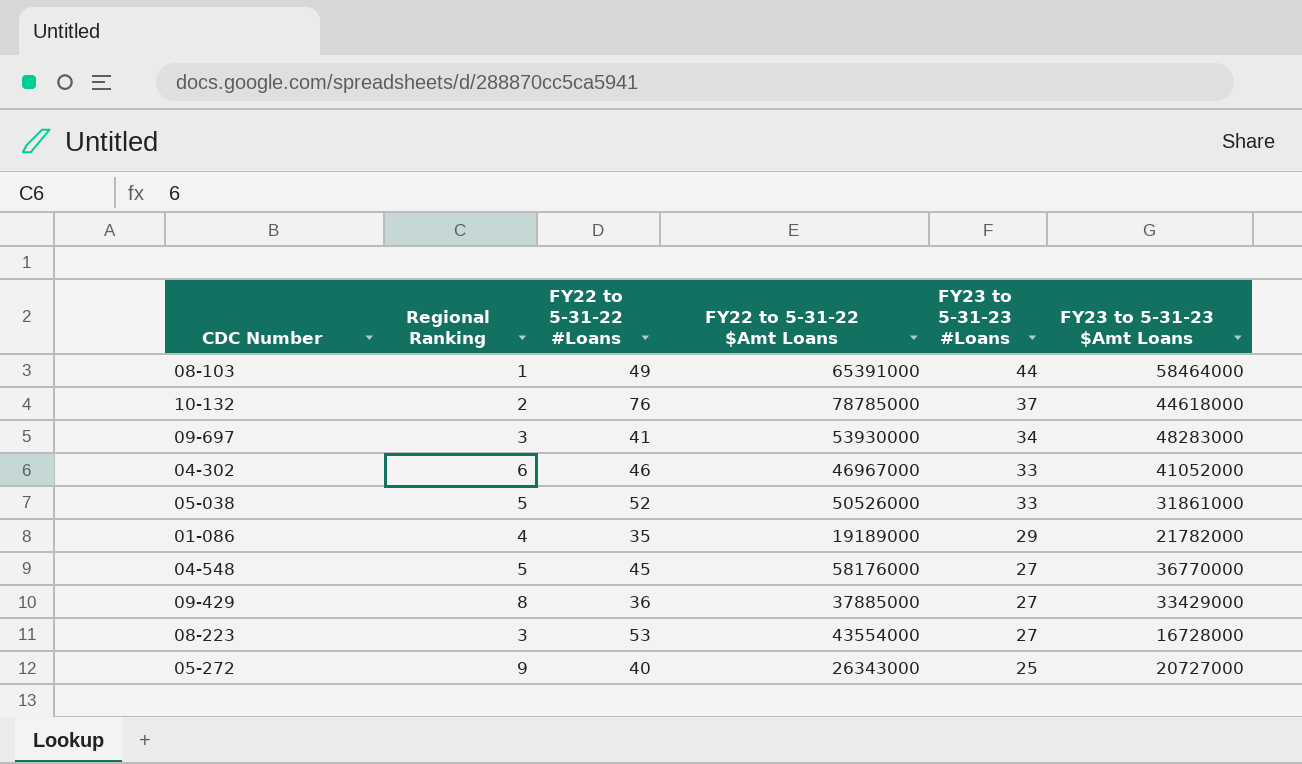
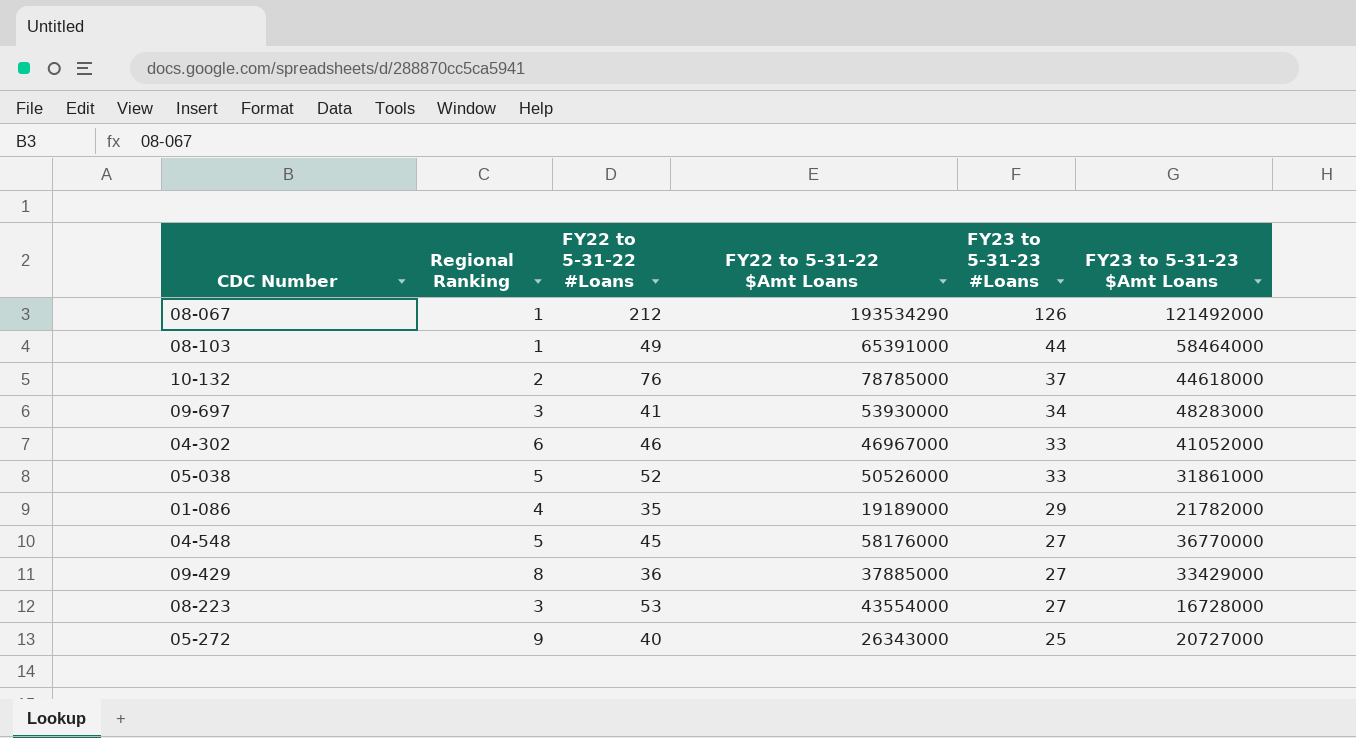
row 08-067: none -> 1 | 212 | 193534290 | 126 | 121492000

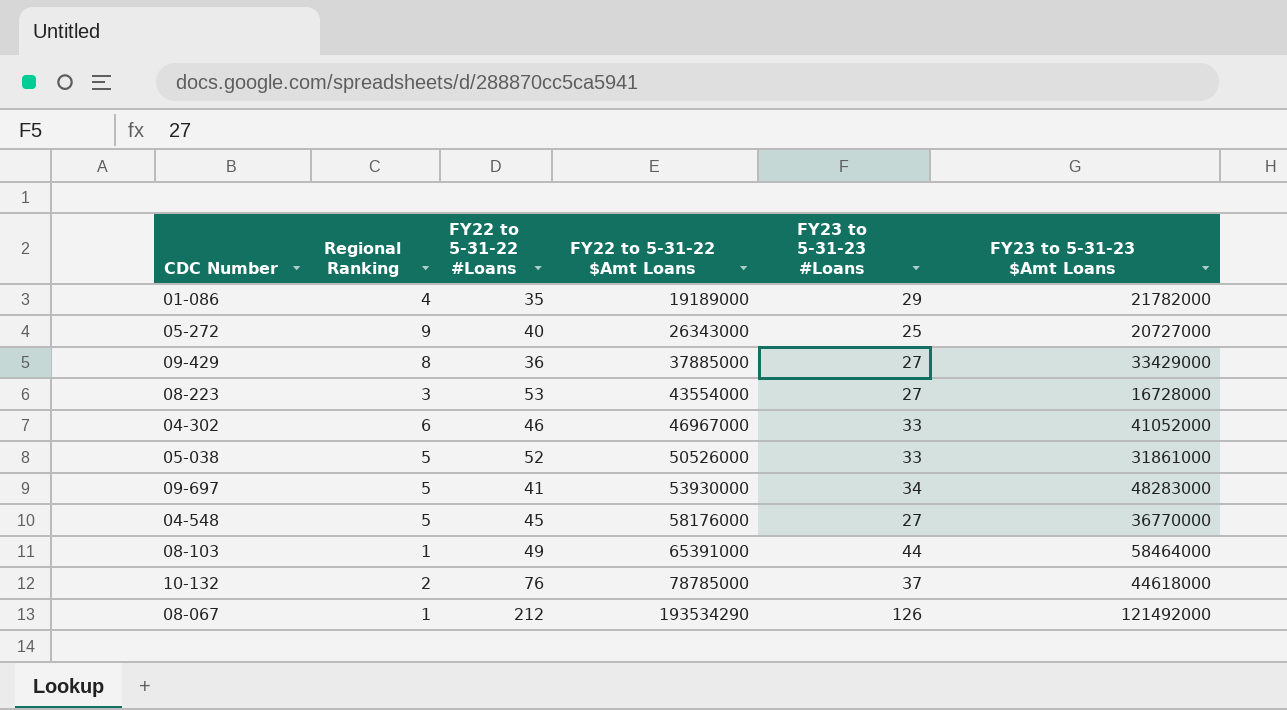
row order: FY23 to 5-31-23 #Loans descending -> FY22 to 5-31-22 $Amt Loans ascending
09-697 | Regional Ranking: 3 -> 5

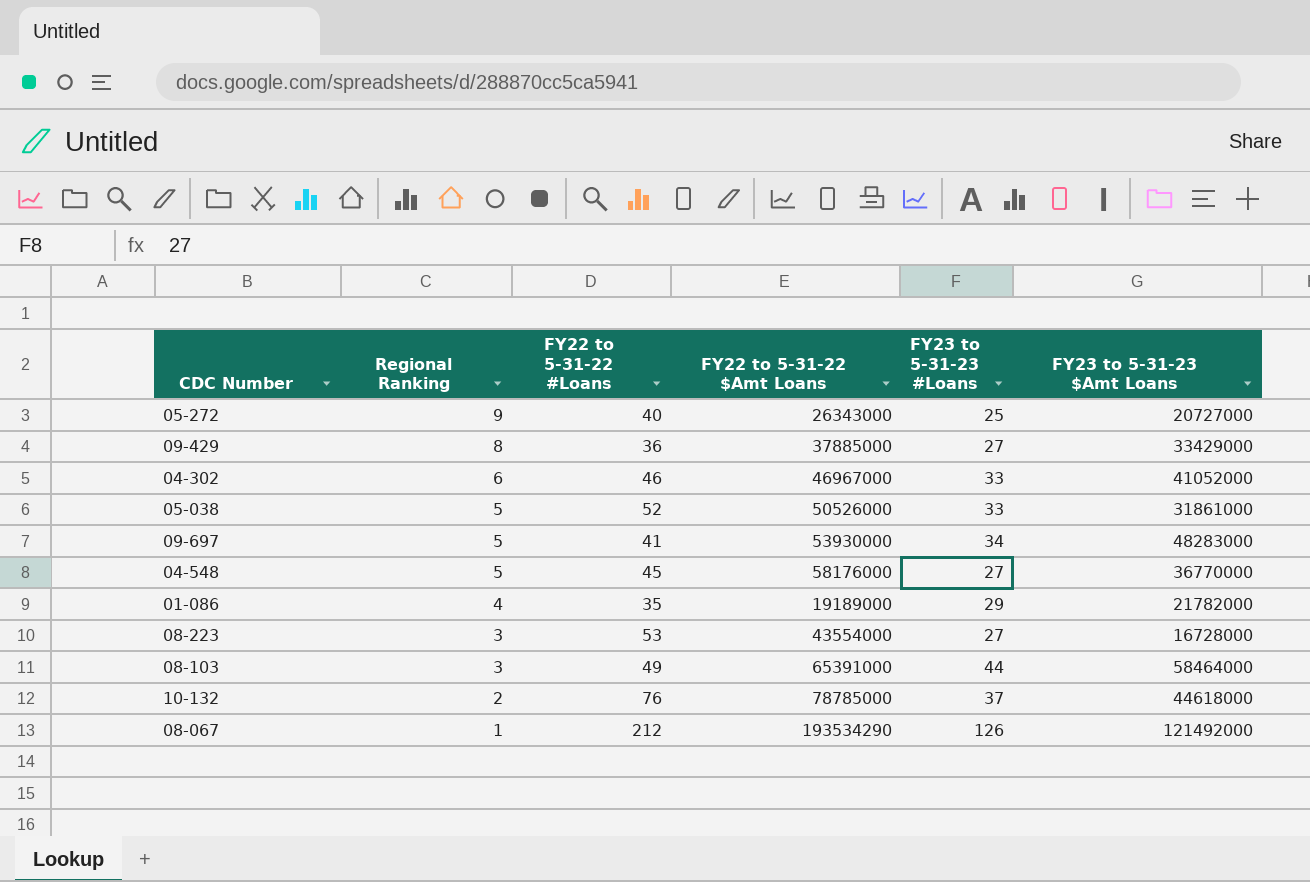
row order: FY22 to 5-31-22 $Amt Loans ascending -> Regional Ranking descending
08-103 | Regional Ranking: 1 -> 3

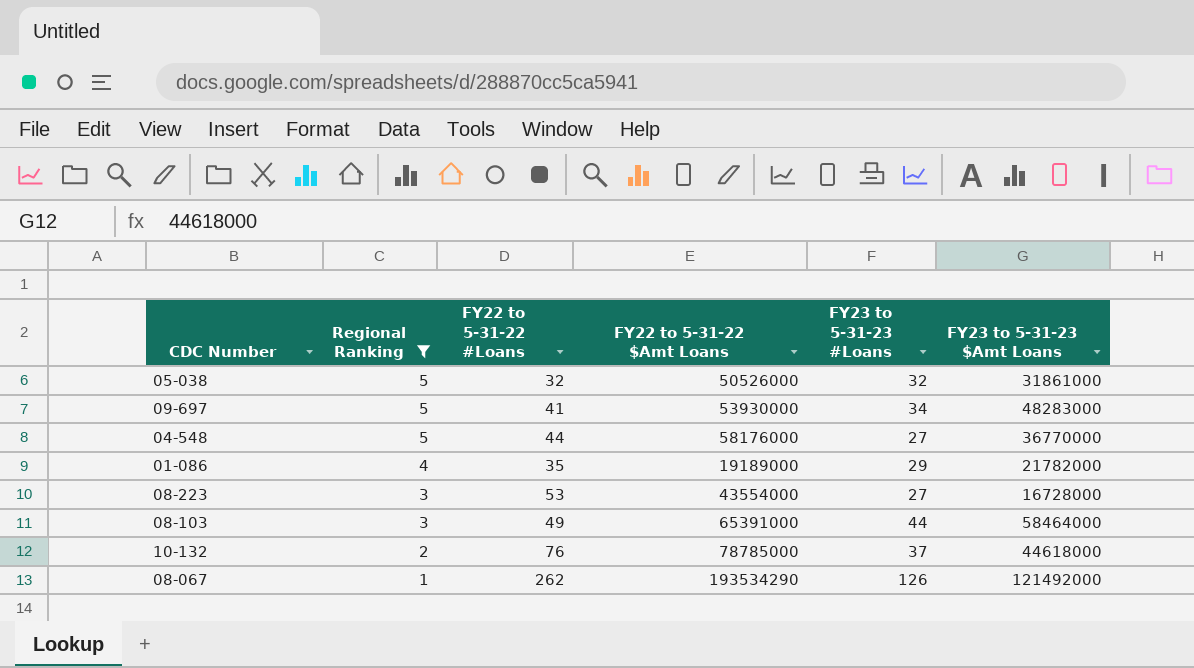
filter: none -> Regional Ranking <= 5
05-038 | FY22 to 5-31-22 #Loans: 52 -> 32
05-038 | FY23 to 5-31-23 #Loans: 33 -> 32
04-548 | FY22 to 5-31-22 #Loans: 45 -> 44
08-067 | FY22 to 5-31-22 #Loans: 212 -> 262

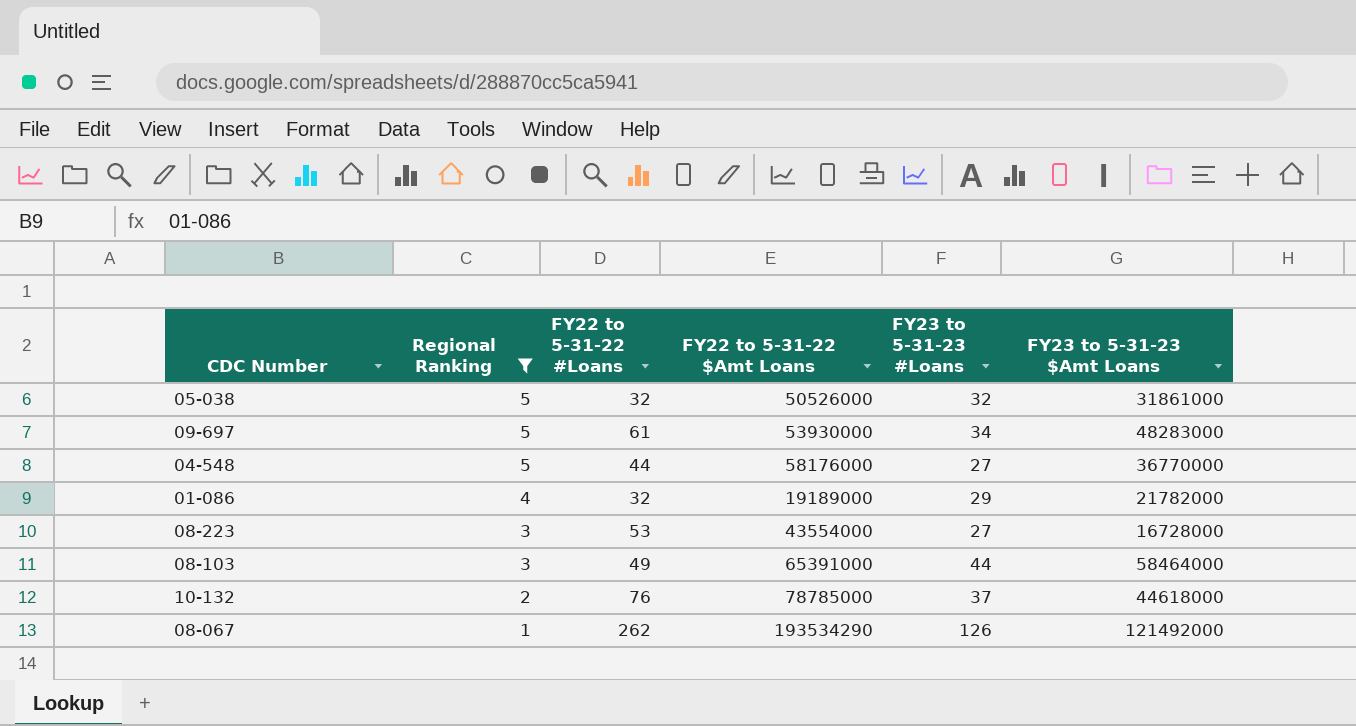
09-697 | FY22 to 5-31-22 #Loans: 41 -> 61
01-086 | FY22 to 5-31-22 #Loans: 35 -> 32

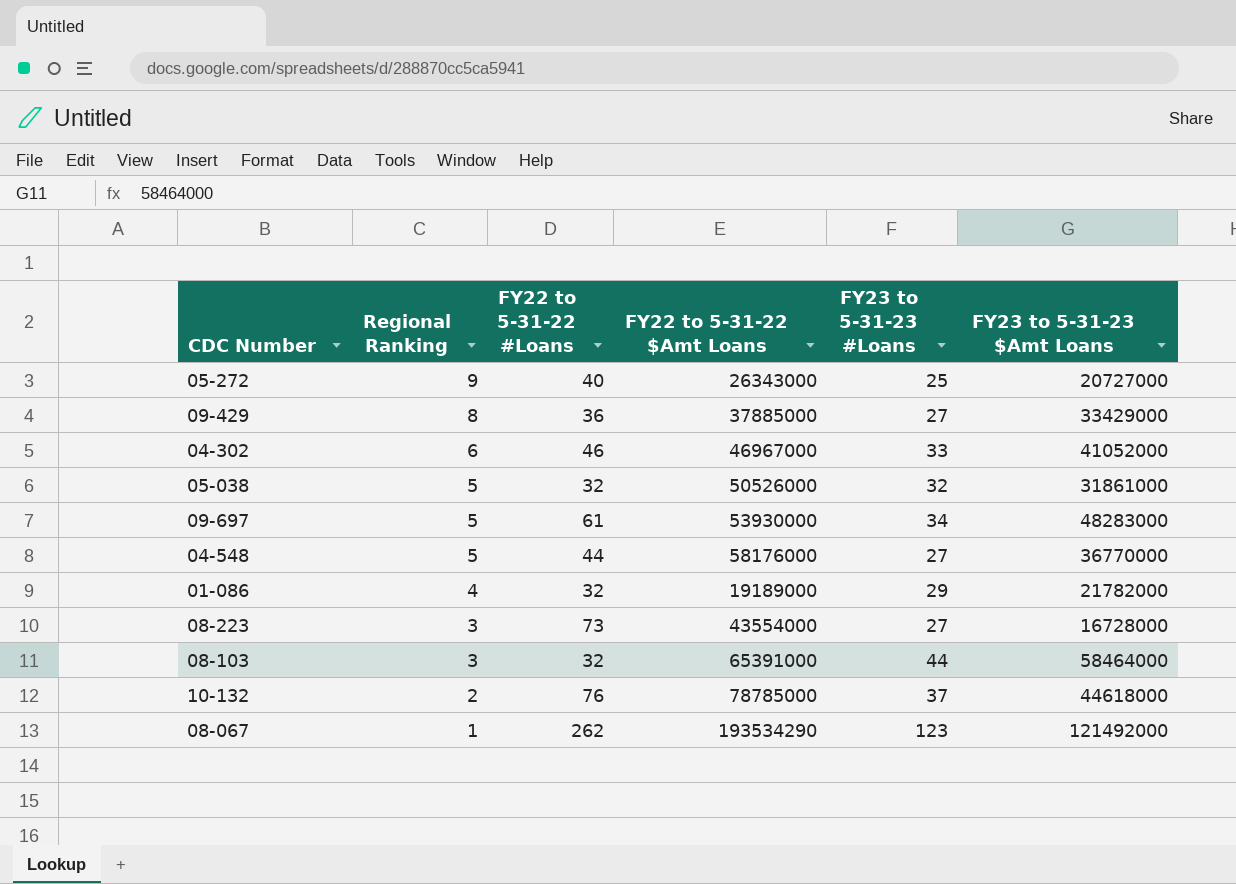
filter: Regional Ranking <= 5 -> none
08-223 | FY22 to 5-31-22 #Loans: 53 -> 73
08-103 | FY22 to 5-31-22 #Loans: 49 -> 32
08-067 | FY23 to 5-31-23 #Loans: 126 -> 123

